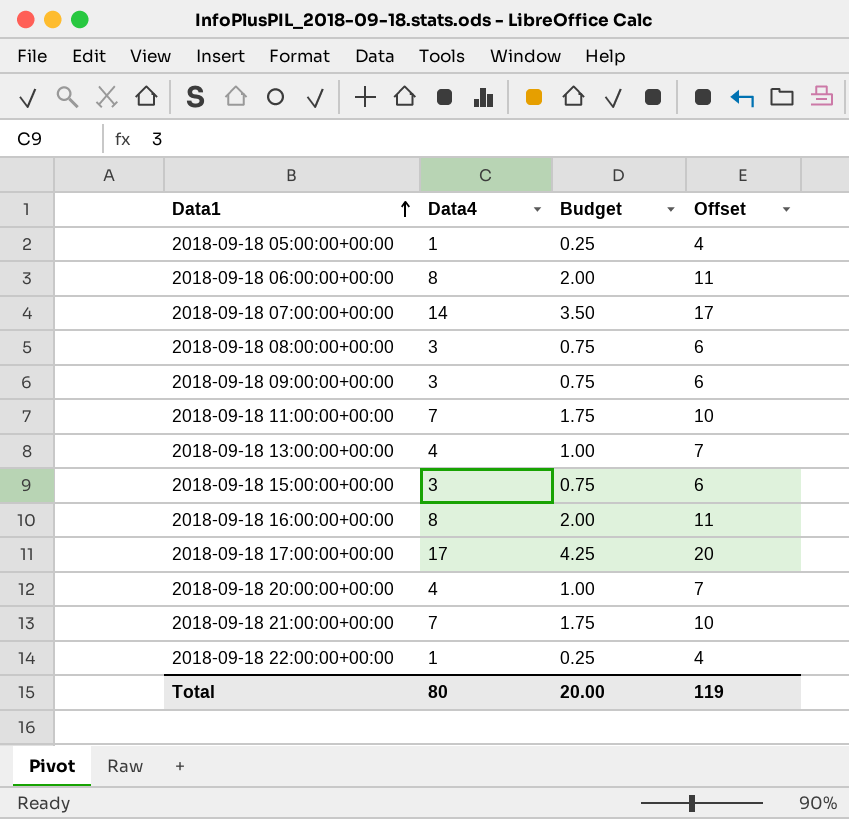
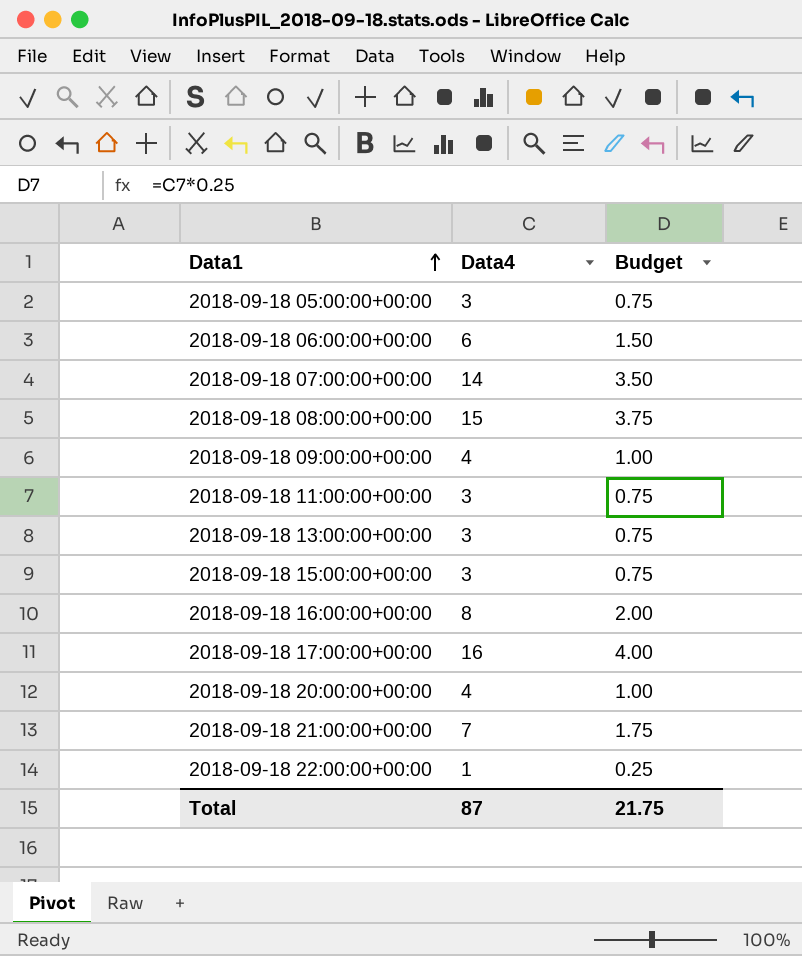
column Offset | formula: [Data4] + 3 -> none
2018-09-18 05:00:00+00:00 | Data4: 1 -> 3
2018-09-18 05:00:00+00:00 | Budget: 0.25 -> 0.75
2018-09-18 06:00:00+00:00 | Data4: 8 -> 6
2018-09-18 06:00:00+00:00 | Budget: 2.00 -> 1.50
2018-09-18 08:00:00+00:00 | Data4: 3 -> 15
2018-09-18 08:00:00+00:00 | Budget: 0.75 -> 3.75
2018-09-18 09:00:00+00:00 | Data4: 3 -> 4
2018-09-18 09:00:00+00:00 | Budget: 0.75 -> 1.00
2018-09-18 11:00:00+00:00 | Data4: 7 -> 3
2018-09-18 11:00:00+00:00 | Budget: 1.75 -> 0.75
2018-09-18 13:00:00+00:00 | Data4: 4 -> 3
2018-09-18 13:00:00+00:00 | Budget: 1.00 -> 0.75
2018-09-18 17:00:00+00:00 | Data4: 17 -> 16
2018-09-18 17:00:00+00:00 | Budget: 4.25 -> 4.00
Total | Data4: 80 -> 87
Total | Budget: 20.00 -> 21.75

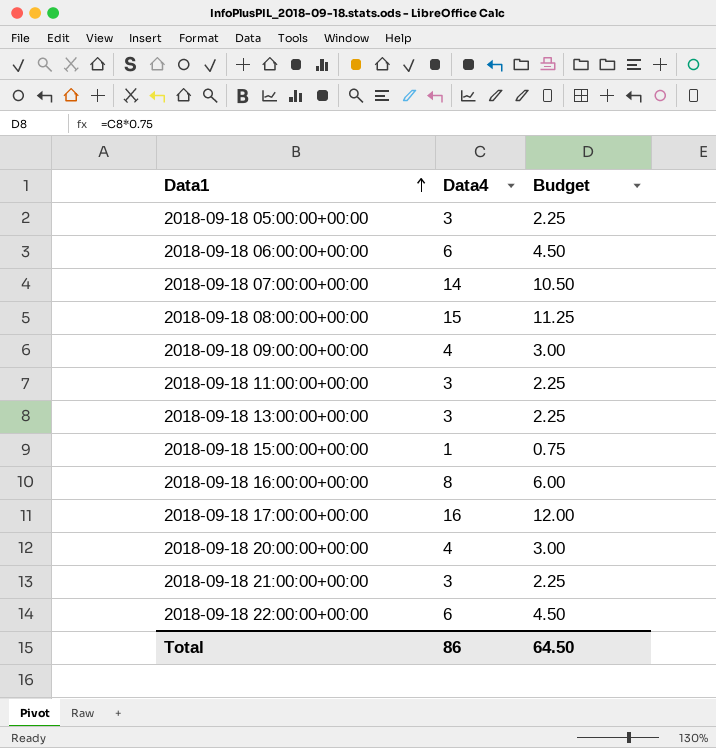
column Budget | formula: [Data4] * 0.25 -> [Data4] * 0.75
2018-09-18 15:00:00+00:00 | Data4: 3 -> 1
2018-09-18 21:00:00+00:00 | Data4: 7 -> 3
2018-09-18 22:00:00+00:00 | Data4: 1 -> 6
Total | Data4: 87 -> 86
Total | Budget: 21.75 -> 64.50

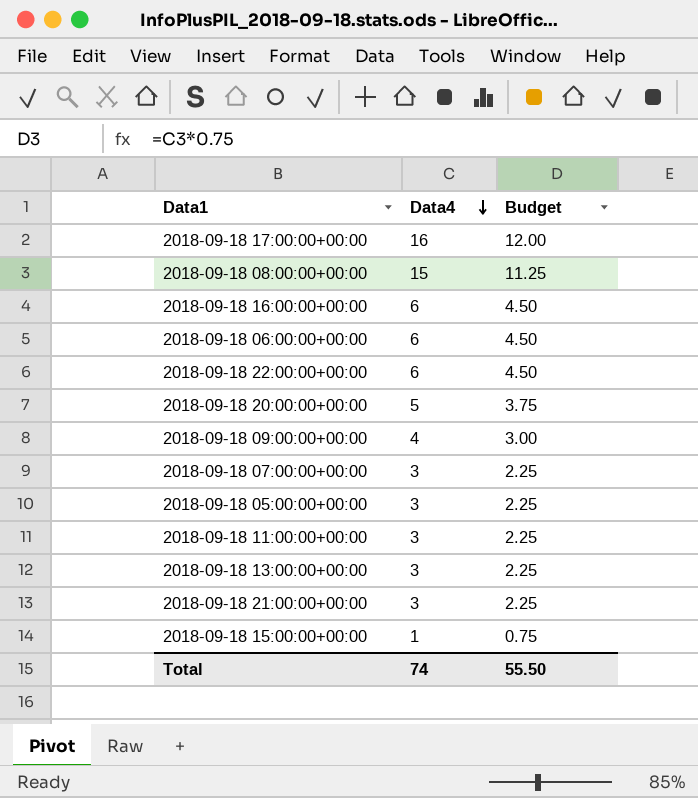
row order: Data1 ascending -> Data4 descending
2018-09-18 16:00:00+00:00 | Data4: 8 -> 6
2018-09-18 16:00:00+00:00 | Budget: 6.00 -> 4.50
2018-09-18 20:00:00+00:00 | Data4: 4 -> 5
2018-09-18 20:00:00+00:00 | Budget: 3.00 -> 3.75
2018-09-18 07:00:00+00:00 | Data4: 14 -> 3
2018-09-18 07:00:00+00:00 | Budget: 10.50 -> 2.25
Total | Data4: 86 -> 74
Total | Budget: 64.50 -> 55.50

